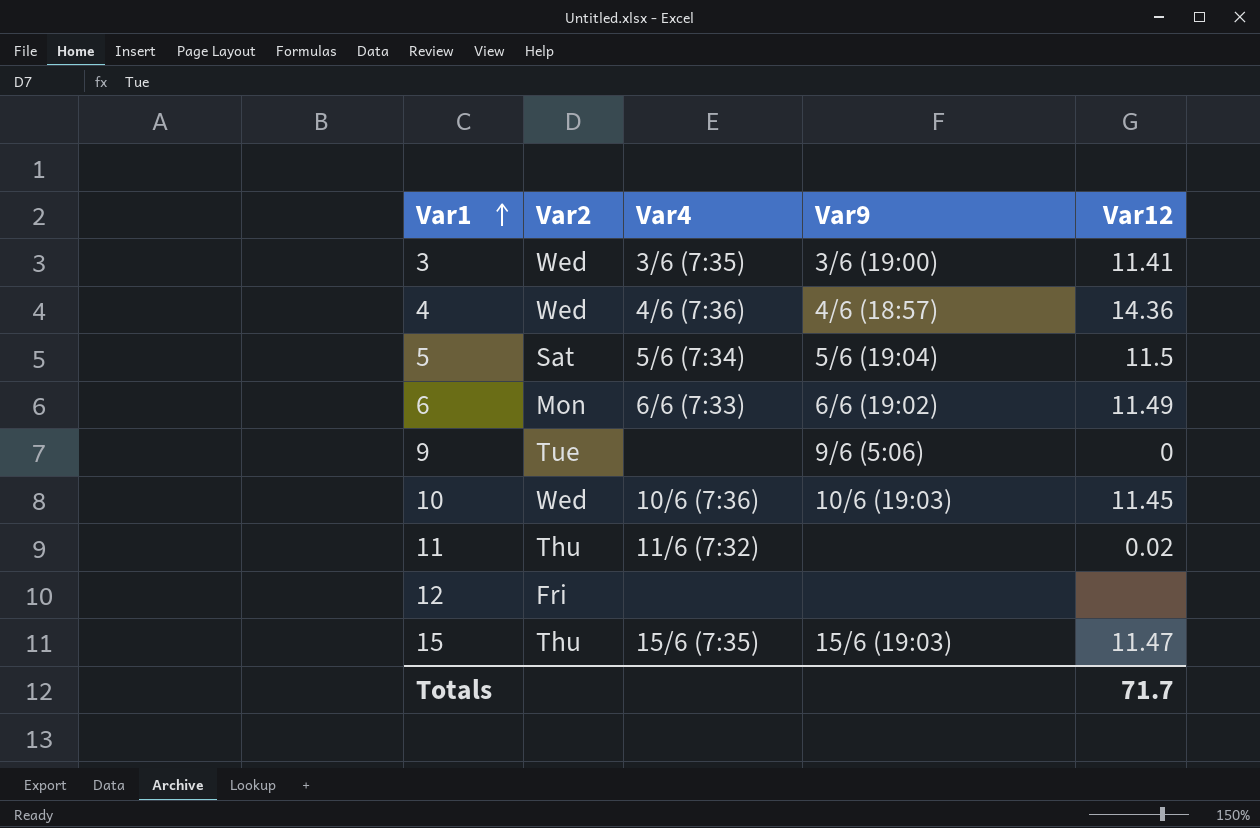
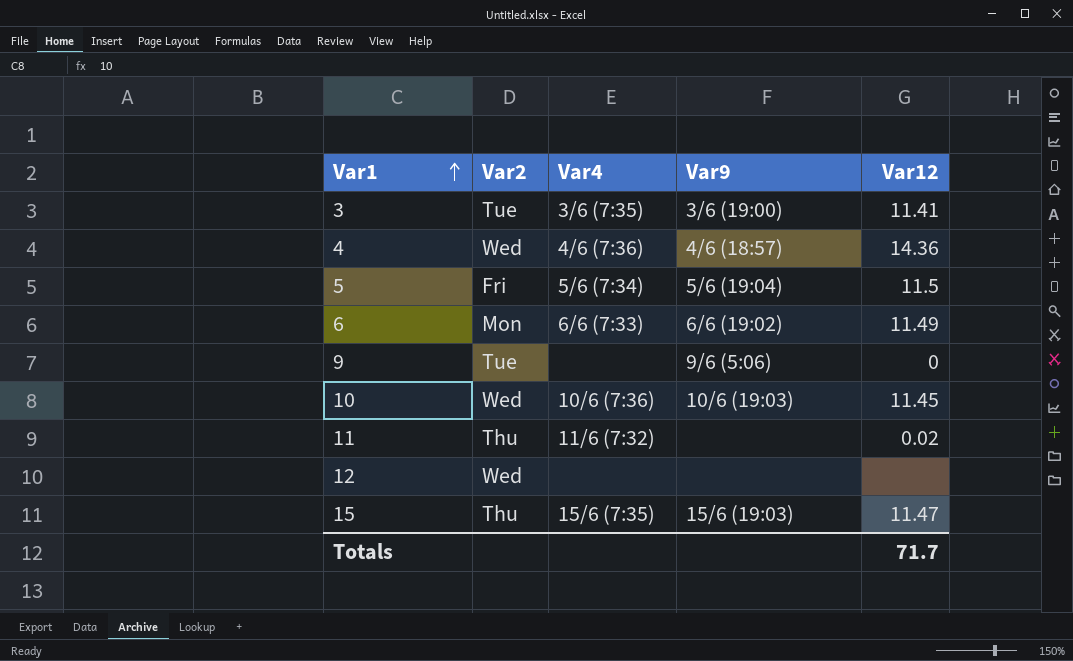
3 | Var2: Wed -> Tue
5 | Var2: Sat -> Fri
12 | Var2: Fri -> Wed

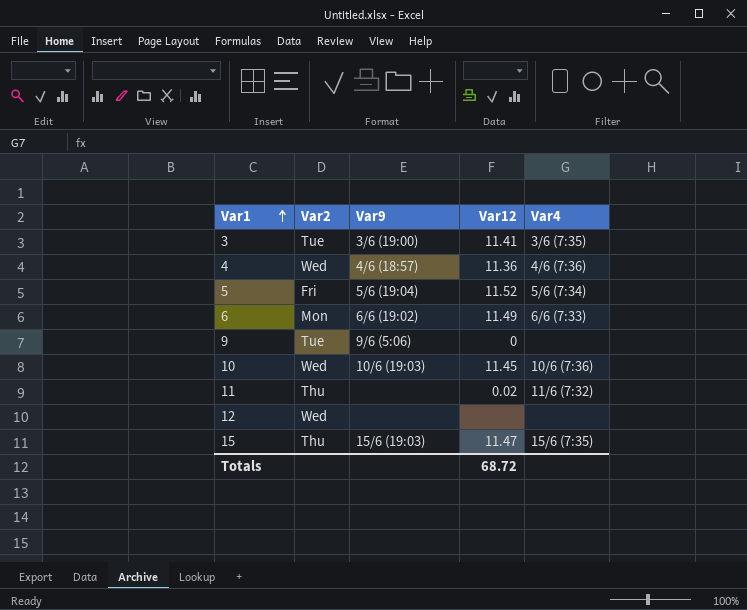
column Var4 | position: 3 -> 5
4 | Var12: 14.36 -> 11.36
5 | Var12: 11.5 -> 11.52
Totals | Var12: 71.7 -> 68.72

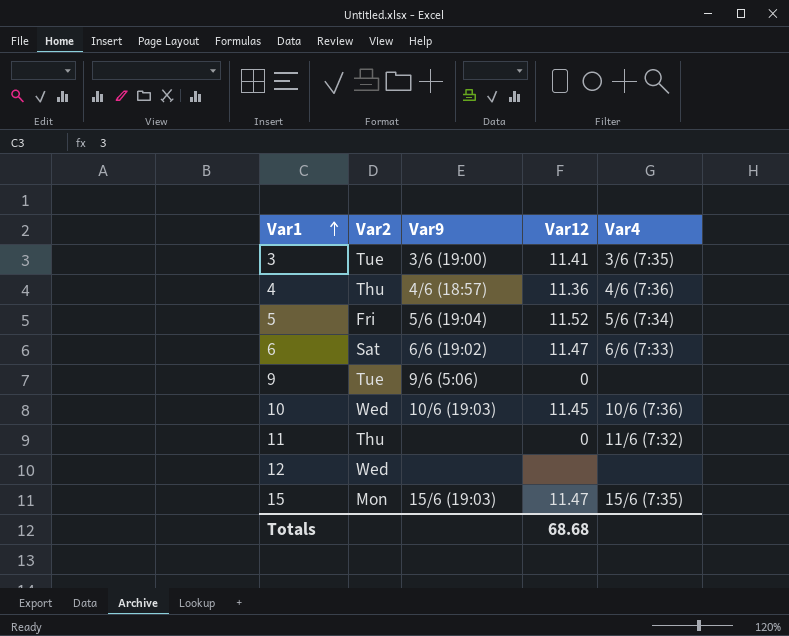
4 | Var2: Wed -> Thu
6 | Var2: Mon -> Sat
6 | Var12: 11.49 -> 11.47
11 | Var12: 0.02 -> 0
15 | Var2: Thu -> Mon
Totals | Var12: 68.72 -> 68.68

